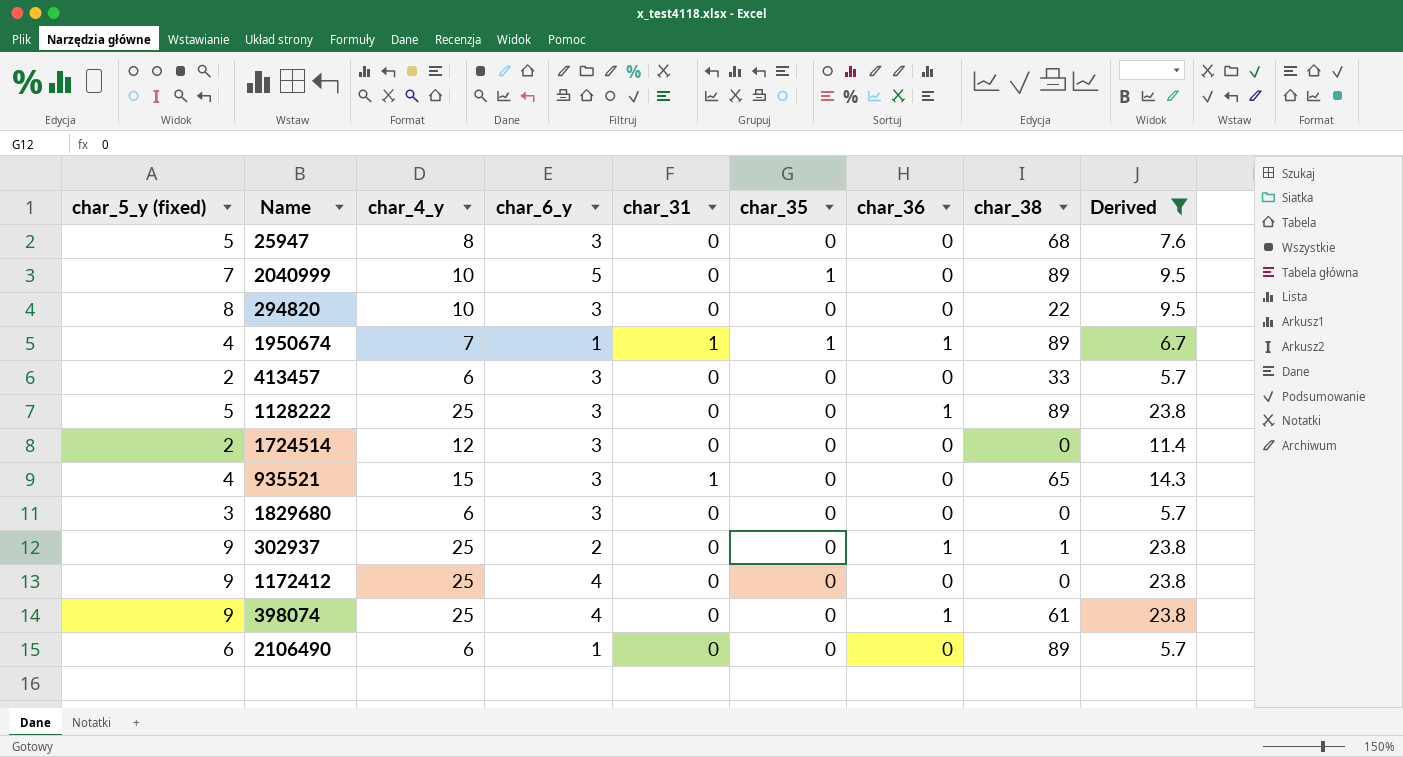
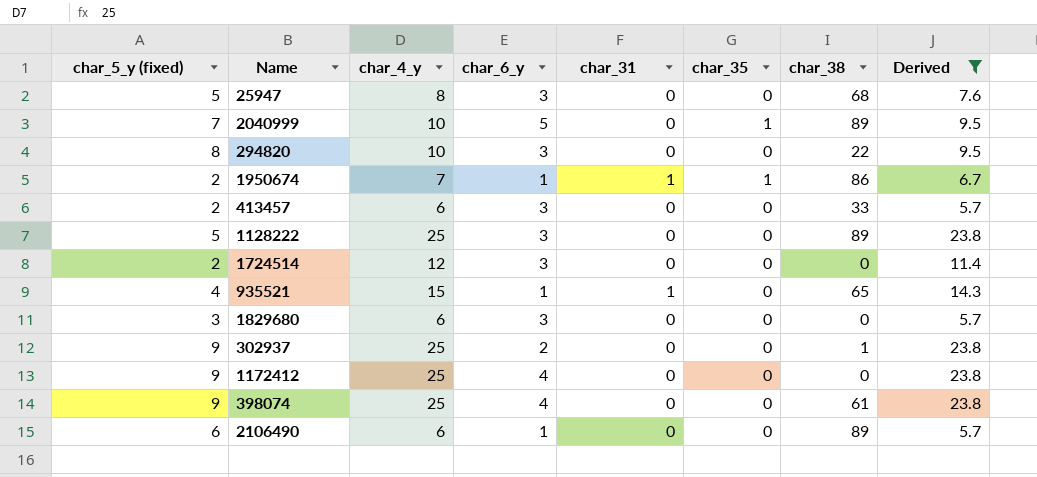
column char_36 | position: 7 -> none
1950674 | char_5_y (fixed): 4 -> 2
1950674 | char_38: 89 -> 86
935521 | char_6_y: 3 -> 1

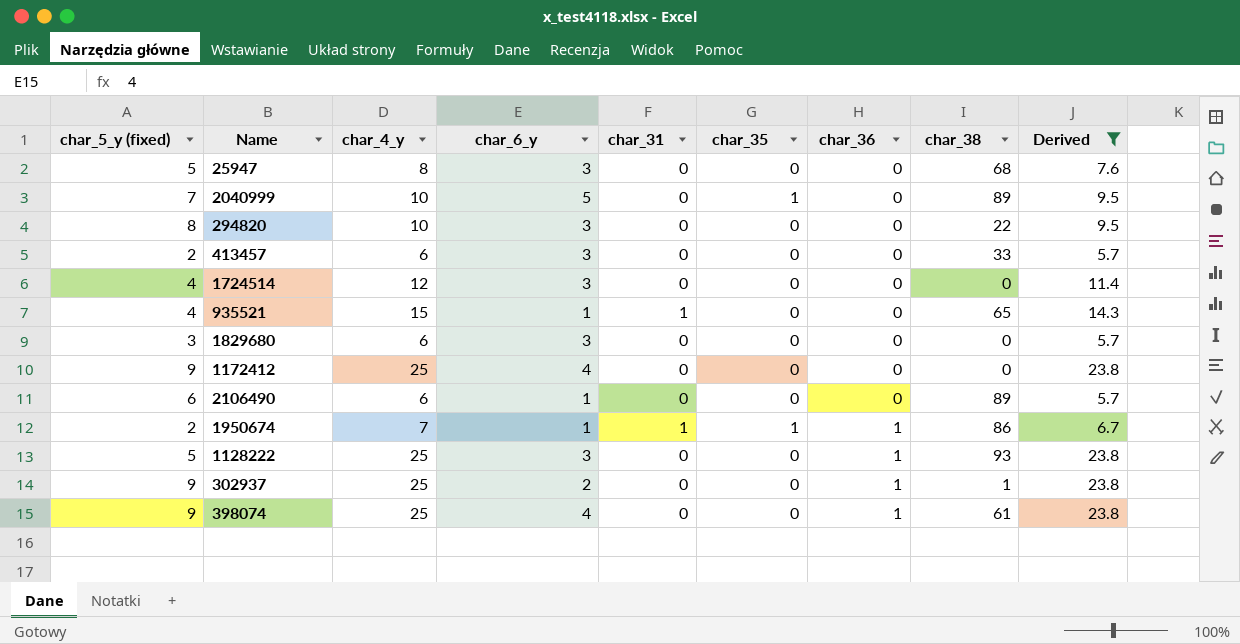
row order: none -> char_36 ascending
column char_36 | position: none -> 7
1724514 | char_5_y (fixed): 2 -> 4
1128222 | char_38: 89 -> 93

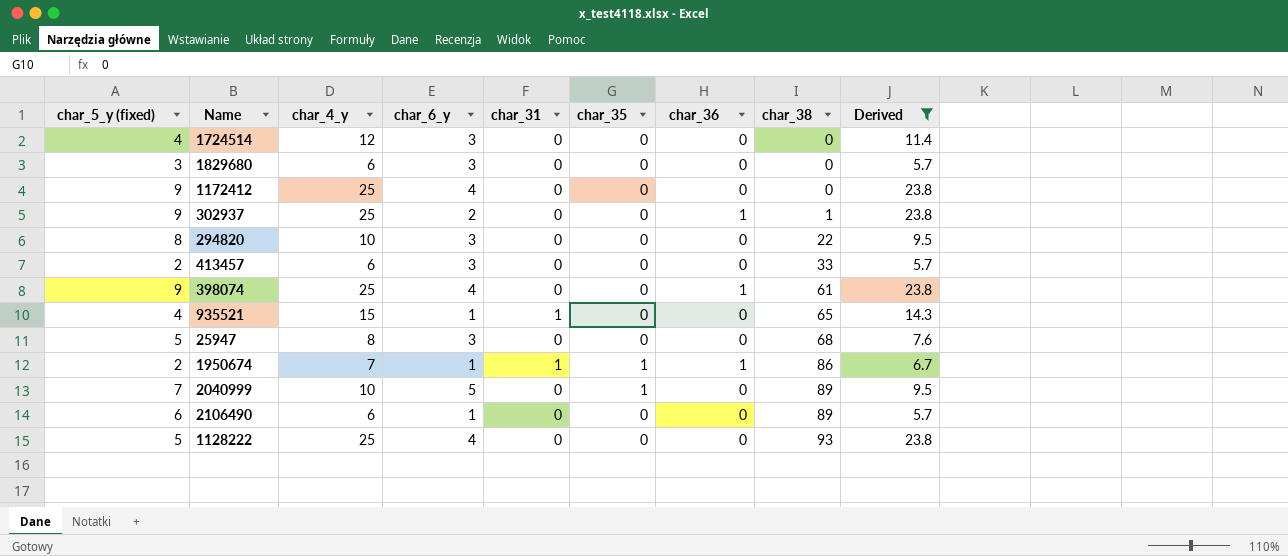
row order: char_36 ascending -> char_38 ascending
1128222 | char_6_y: 3 -> 4
1128222 | char_36: 1 -> 0

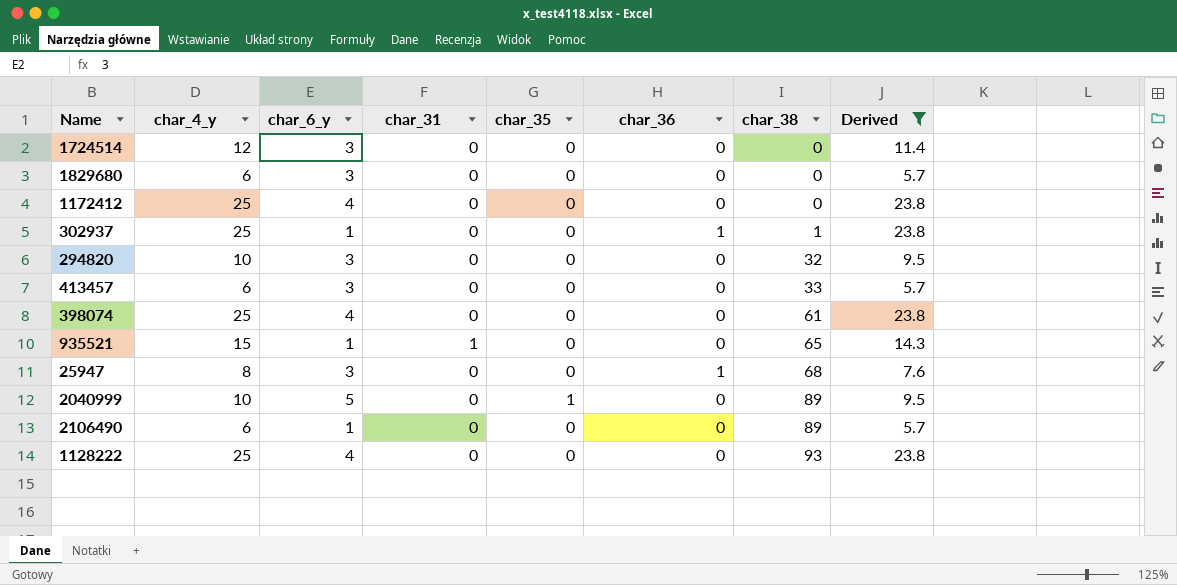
column char_5_y (fixed) | position: 1 -> none
row 1950674: 2 | 7 | 1 | 1 | 1 | 1 | 86 | 6.7 -> none
302937 | char_6_y: 2 -> 1
294820 | char_38: 22 -> 32
398074 | char_36: 1 -> 0
25947 | char_36: 0 -> 1

